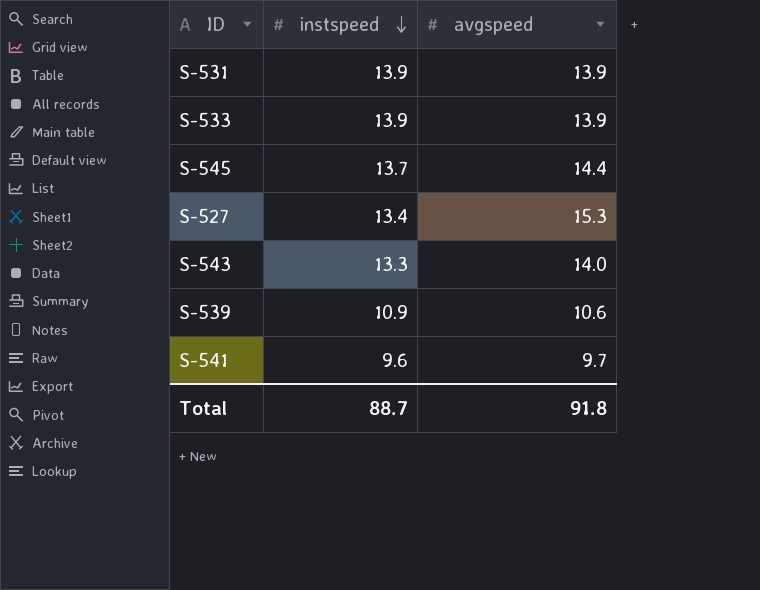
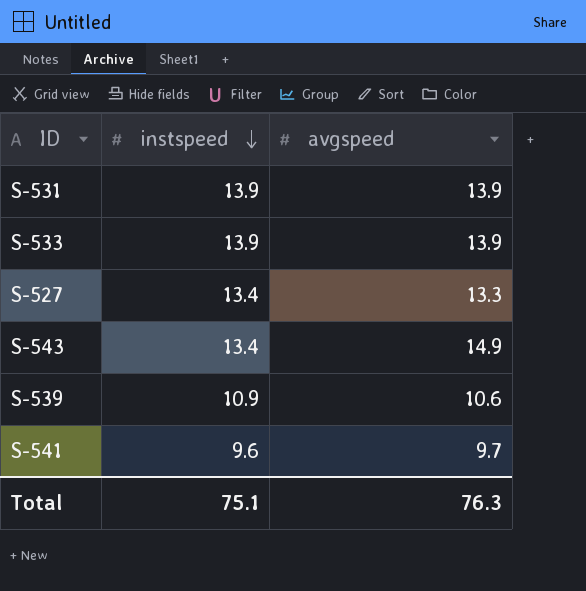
row S-545: 13.7 | 14.4 -> none
S-527 | avgspeed: 15.3 -> 13.3
S-543 | instspeed: 13.3 -> 13.4
S-543 | avgspeed: 14.0 -> 14.9
Total | instspeed: 88.7 -> 75.1
Total | avgspeed: 91.8 -> 76.3

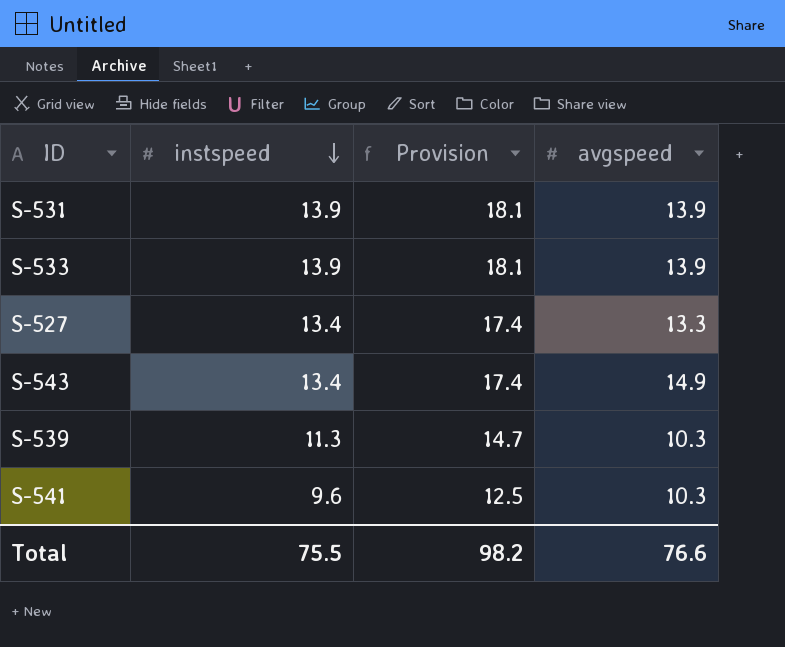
column Provision | formula: none -> [instspeed] * 1.3
S-539 | instspeed: 10.9 -> 11.3
S-539 | avgspeed: 10.6 -> 10.3
S-541 | avgspeed: 9.7 -> 10.3
Total | instspeed: 75.1 -> 75.5
Total | avgspeed: 76.3 -> 76.6

